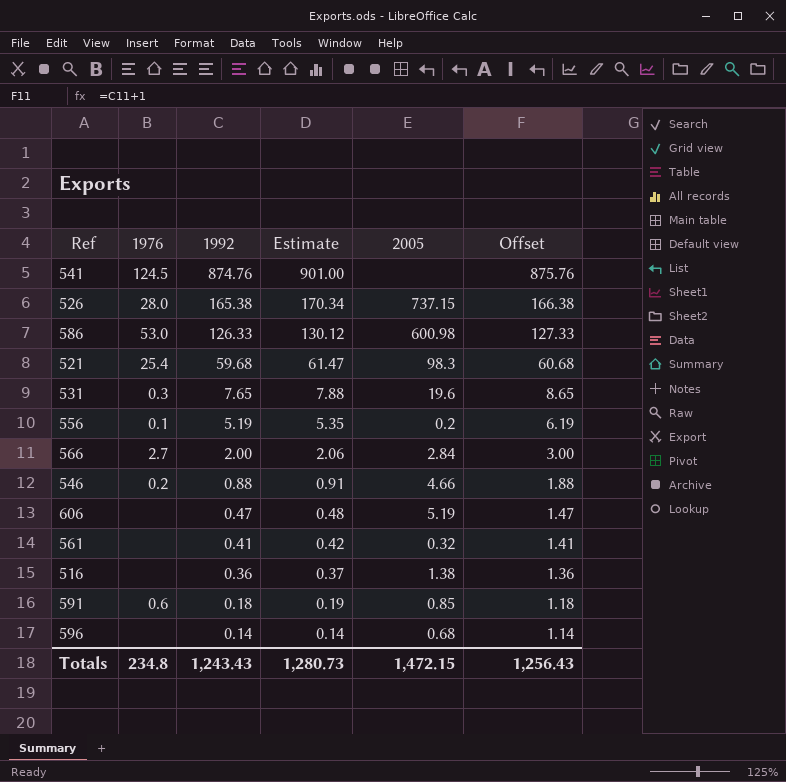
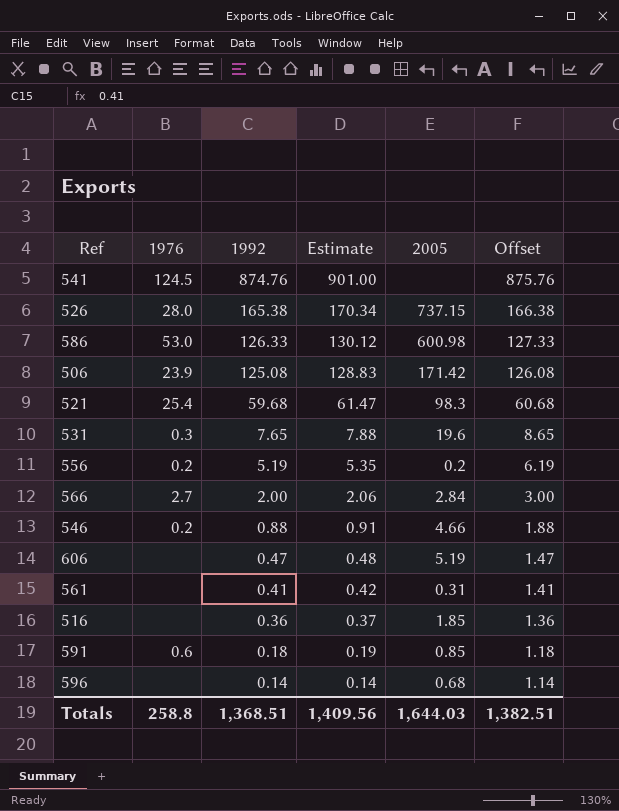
row 506: none -> 23.9 | 125.08 | 128.83 | 171.42 | 126.08
556 | 1976: 0.1 -> 0.2
561 | 2005: 0.32 -> 0.31
516 | 2005: 1.38 -> 1.85
Totals | 1976: 234.8 -> 258.8
Totals | 1992: 1,243.43 -> 1,368.51
Totals | Estimate: 1,280.73 -> 1,409.56
Totals | 2005: 1,472.15 -> 1,644.03
Totals | Offset: 1,256.43 -> 1,382.51

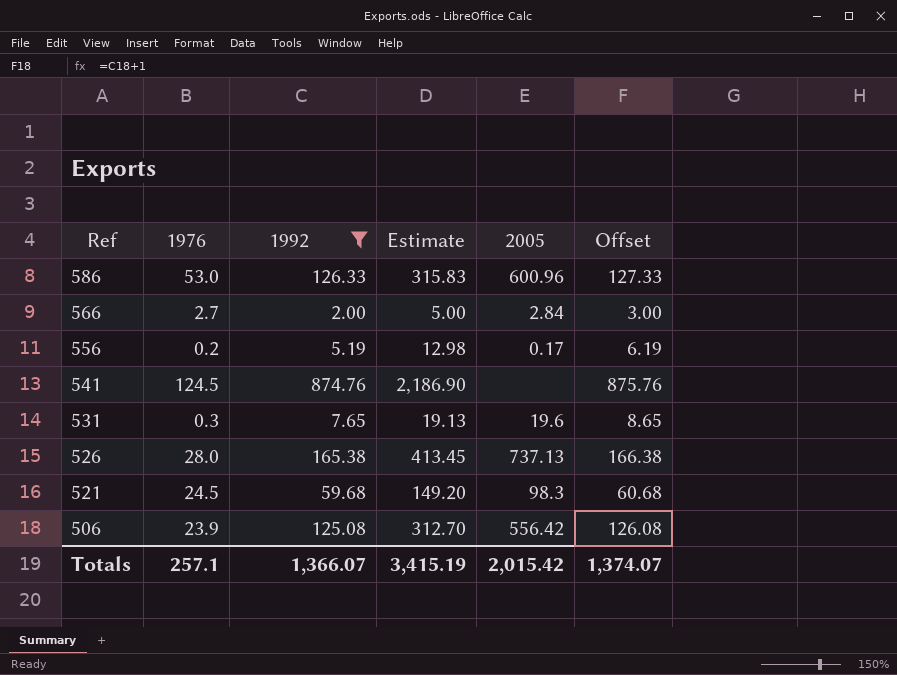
filter: none -> 1992 >= 2.00
row order: 1992 descending -> Ref descending
column Estimate | formula: [1992] * 1.03 -> [1992] * 2.5
586 | 2005: 600.98 -> 600.96
556 | 2005: 0.2 -> 0.17
526 | 2005: 737.15 -> 737.13
521 | 1976: 25.4 -> 24.5
506 | 2005: 171.42 -> 556.42
Totals | 1976: 258.8 -> 257.1
Totals | 1992: 1,368.51 -> 1,366.07
Totals | Estimate: 1,409.56 -> 3,415.19
Totals | 2005: 1,644.03 -> 2,015.42
Totals | Offset: 1,382.51 -> 1,374.07

